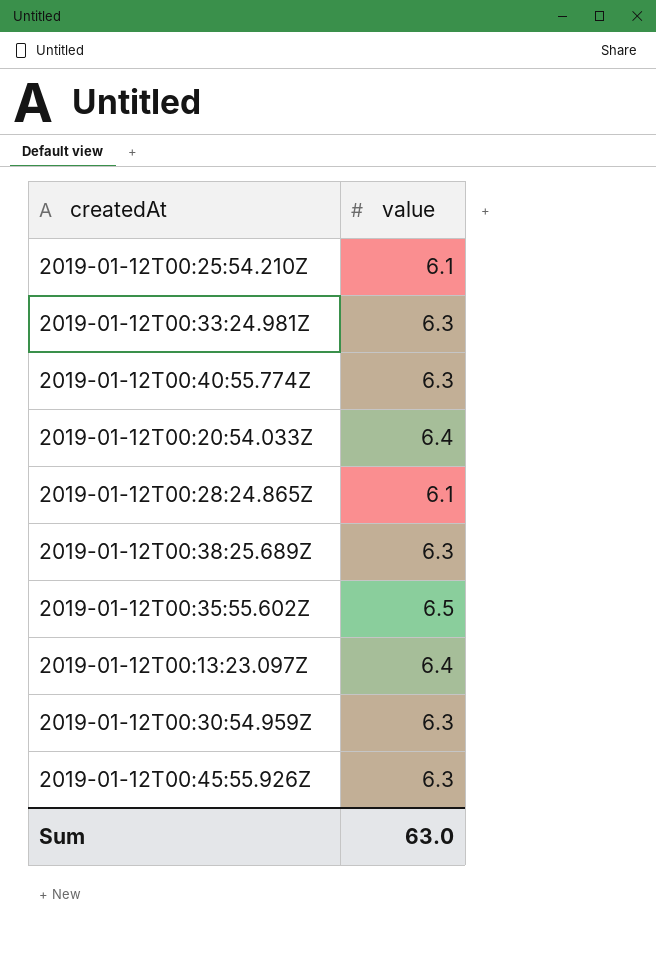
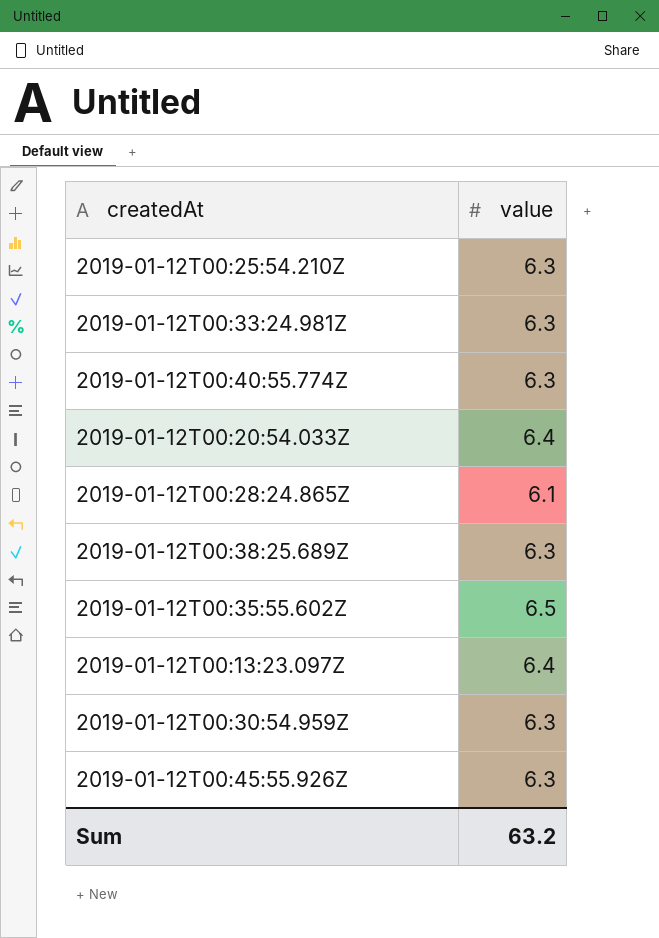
2019-01-12T00:25:54.210Z | value: 6.1 -> 6.3
Sum | value: 63.0 -> 63.2

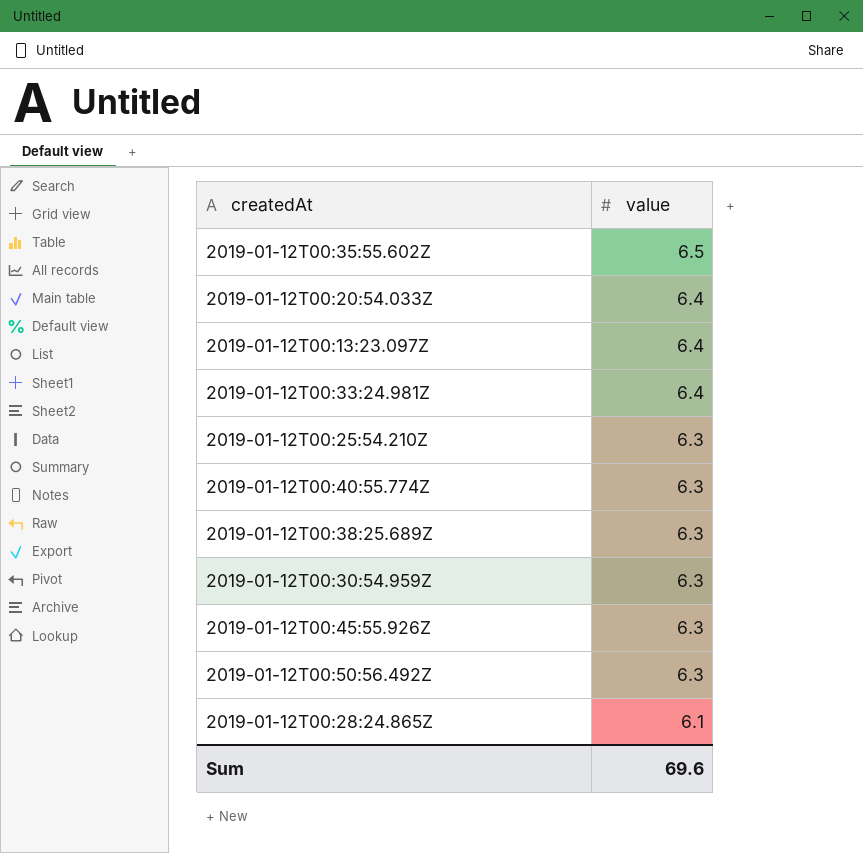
row order: none -> value descending
2019-01-12T00:33:24.981Z | value: 6.3 -> 6.4
row 2019-01-12T00:50:56.492Z: none -> 6.3
Sum | value: 63.2 -> 69.6

